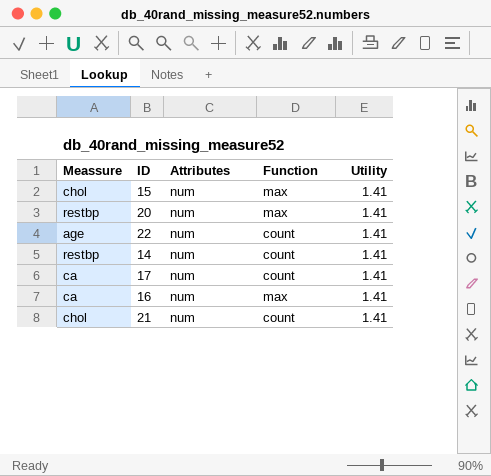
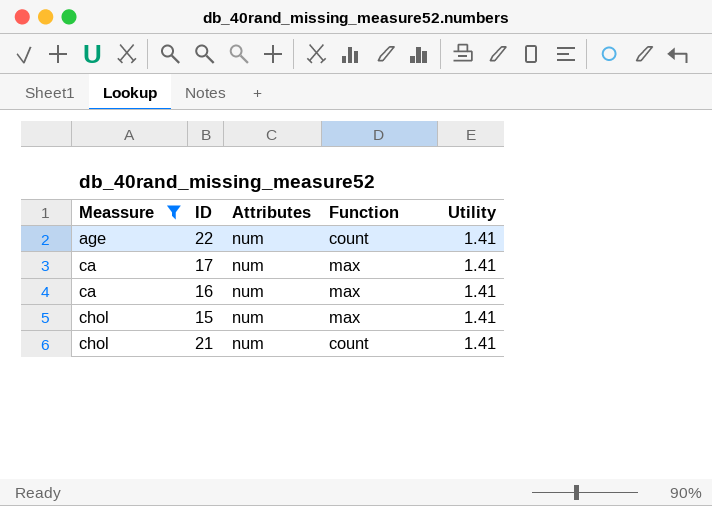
filter: none -> Meassure != restbp
row order: none -> Meassure ascending
17 | Function: count -> max

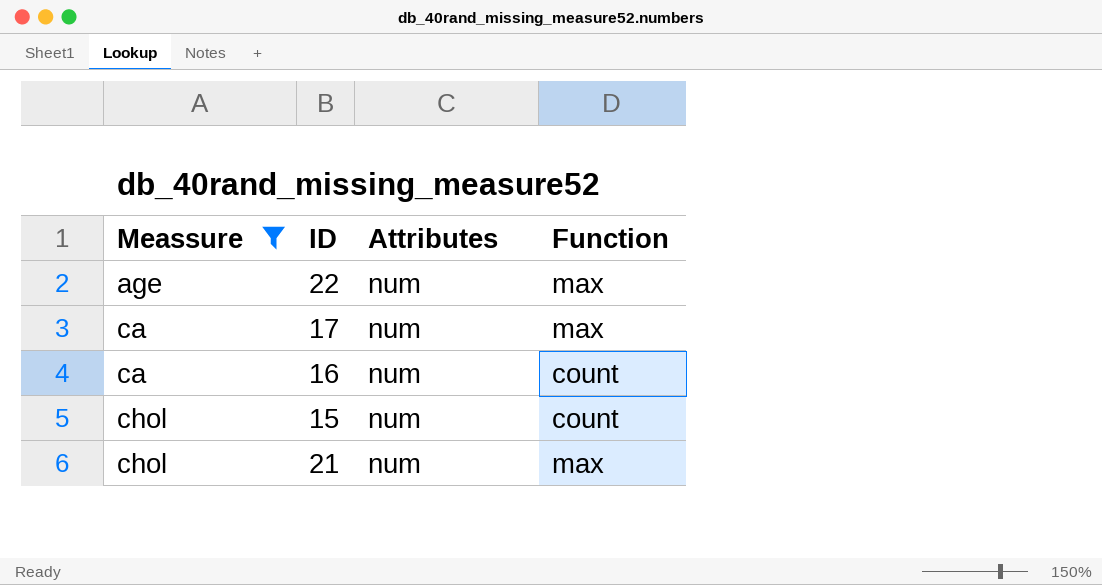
column Utility | position: 5 -> none
22 | Function: count -> max
16 | Function: max -> count
15 | Function: max -> count
21 | Function: count -> max

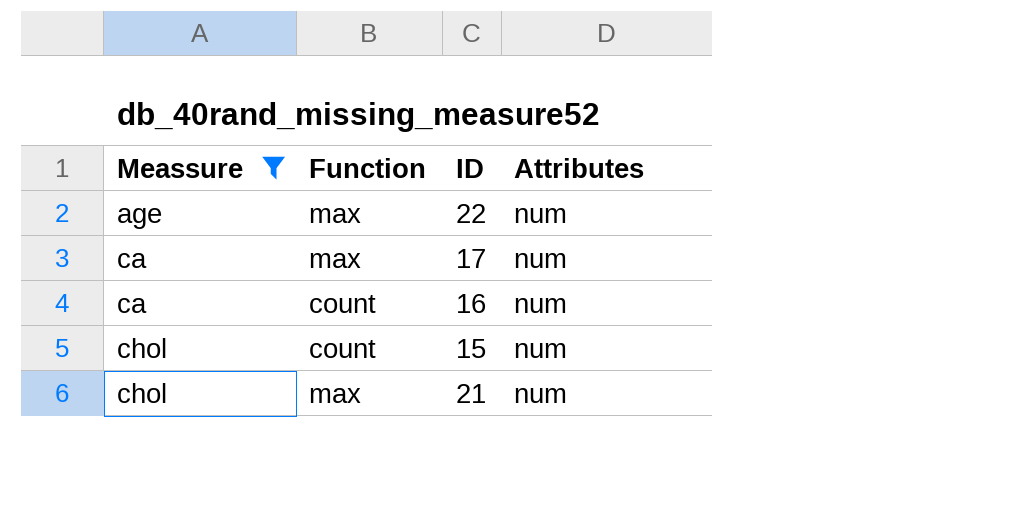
column Function | position: 4 -> 2

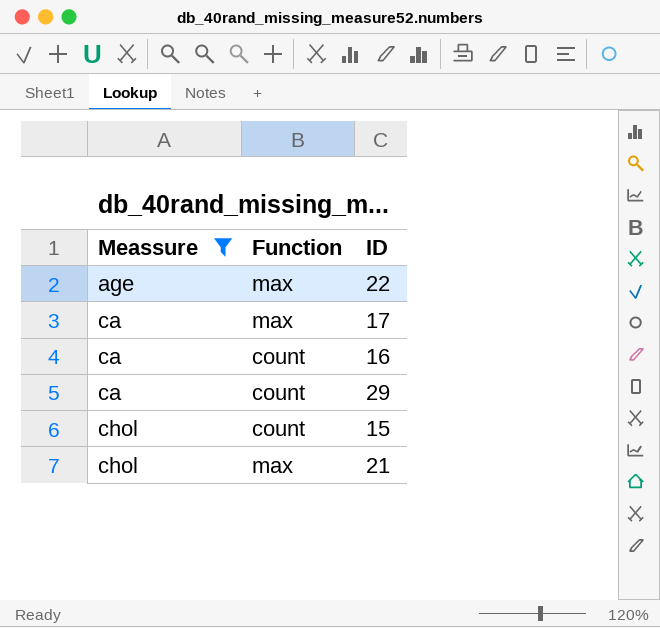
column Attributes | position: 4 -> none
row 29: none -> ca | count

